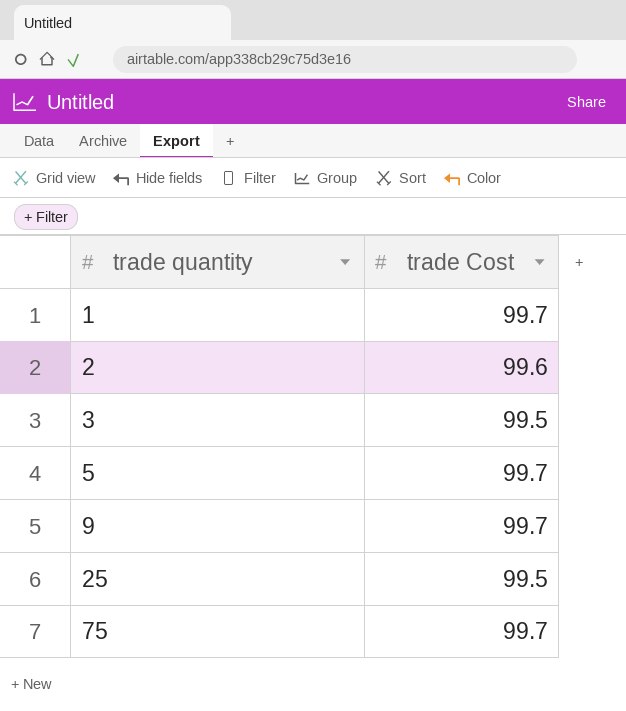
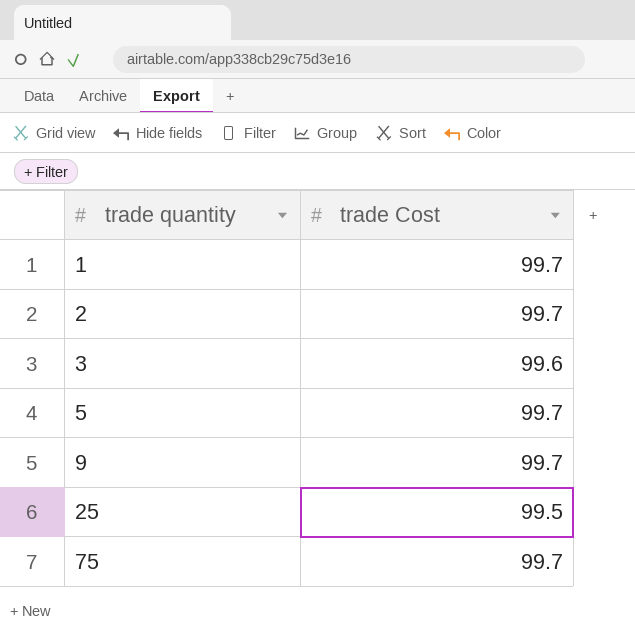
2 | trade Cost: 99.6 -> 99.7
3 | trade Cost: 99.5 -> 99.6

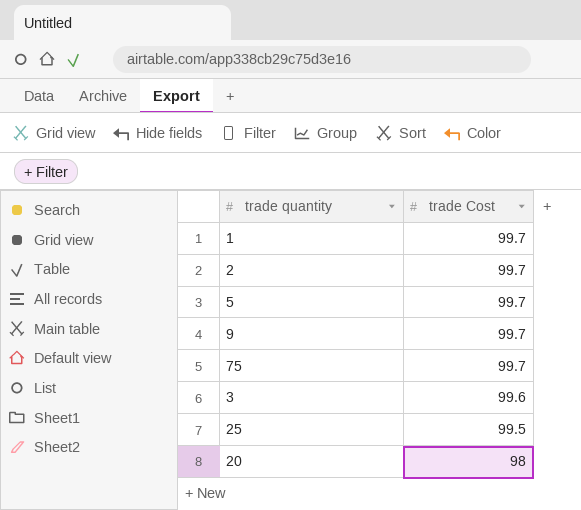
row order: trade quantity ascending -> trade Cost descending
row 20: none -> 98

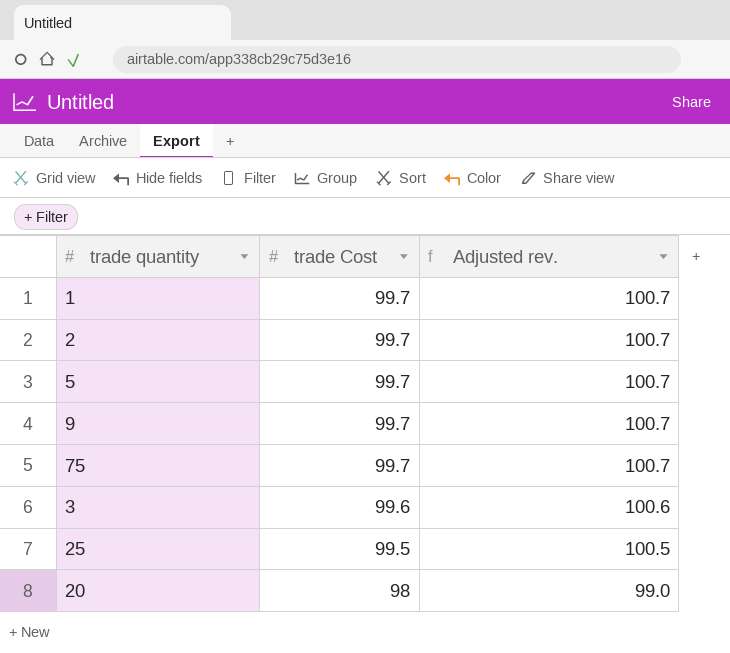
column Adjusted rev. | formula: none -> [trade Cost] + 1

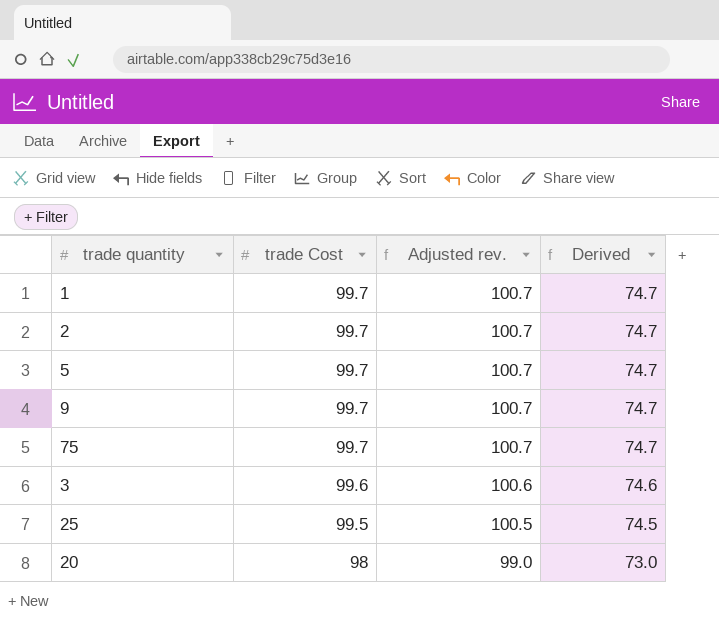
column Derived | formula: none -> [trade Cost] - 25

